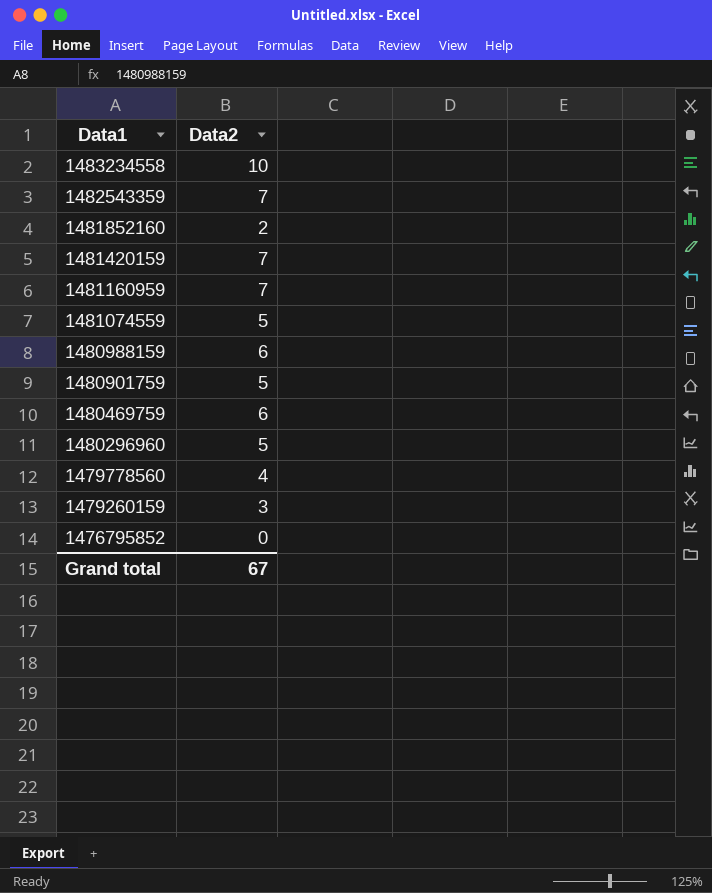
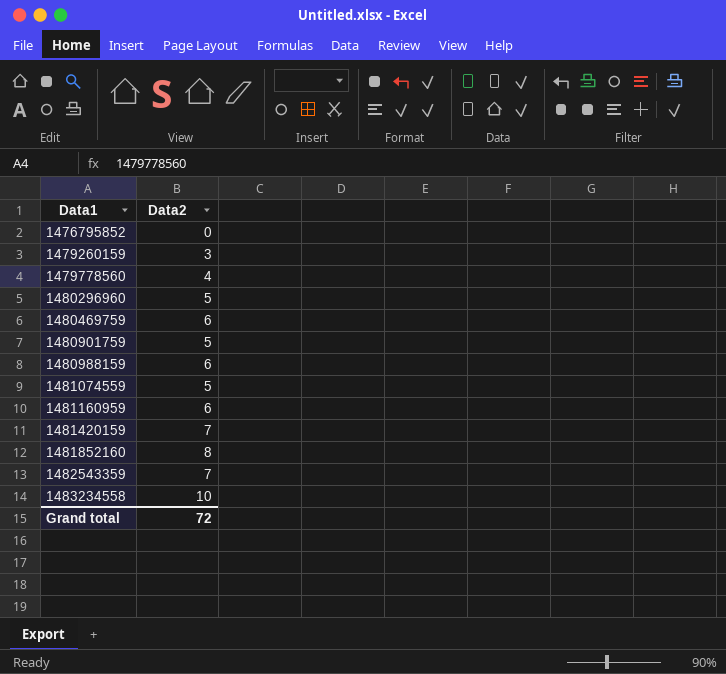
row order: Data1 descending -> Data1 ascending
1481160959 | Data2: 7 -> 6
1481852160 | Data2: 2 -> 8
Grand total | Data2: 67 -> 72

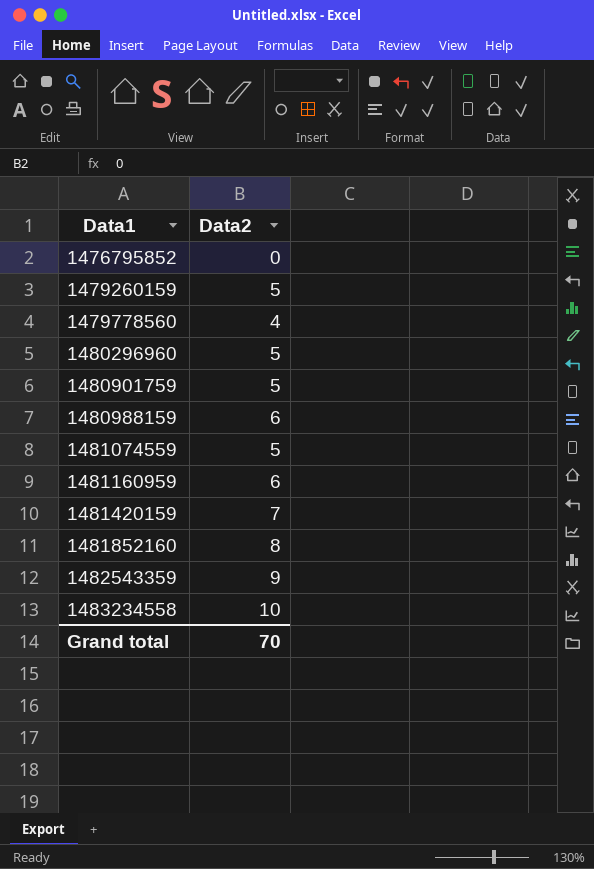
row 1480469759: 6 -> none
1479260159 | Data2: 3 -> 5
1482543359 | Data2: 7 -> 9
Grand total | Data2: 72 -> 70

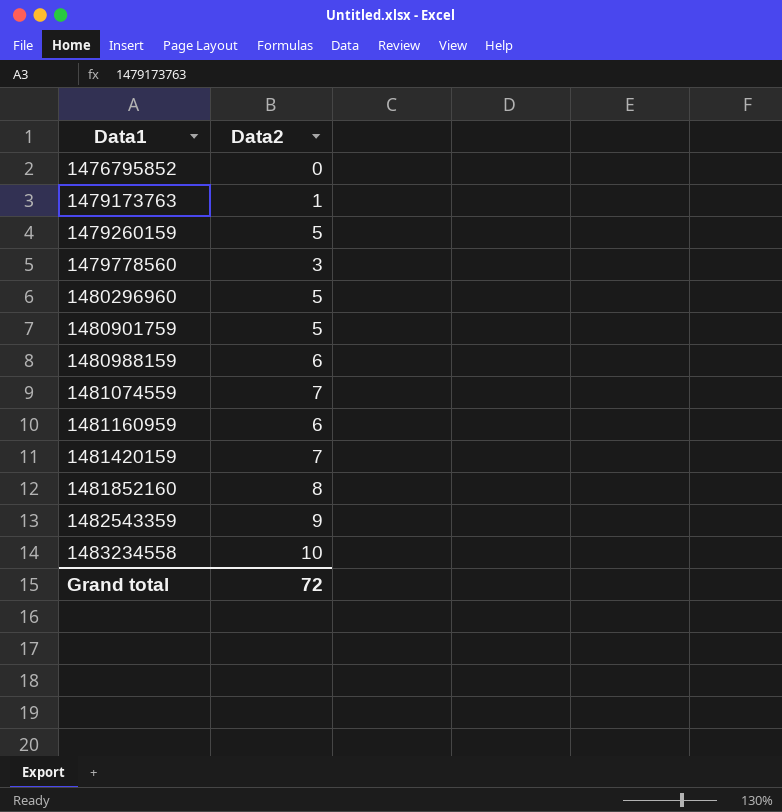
row 1479173763: none -> 1
1479778560 | Data2: 4 -> 3
1481074559 | Data2: 5 -> 7
Grand total | Data2: 70 -> 72

